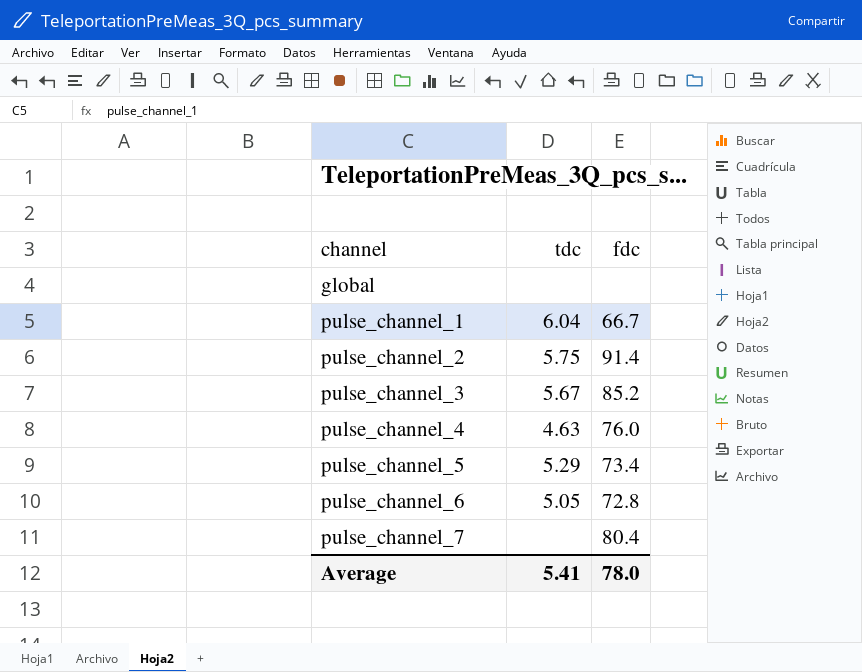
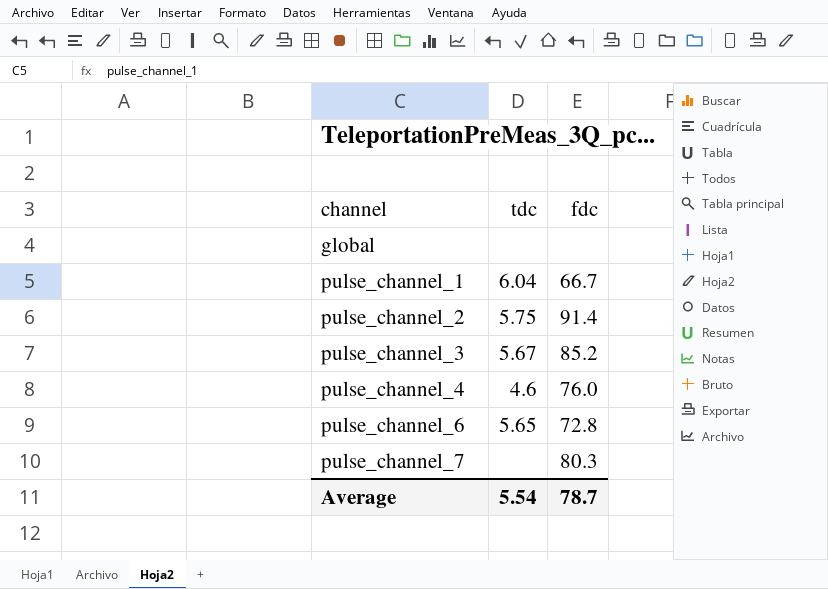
row pulse_channel_5: 5.29 | 73.4 -> none
pulse_channel_4 | tdc: 4.63 -> 4.6
pulse_channel_6 | tdc: 5.05 -> 5.65
pulse_channel_7 | fdc: 80.4 -> 80.3
Average | tdc: 5.41 -> 5.54
Average | fdc: 78.0 -> 78.7

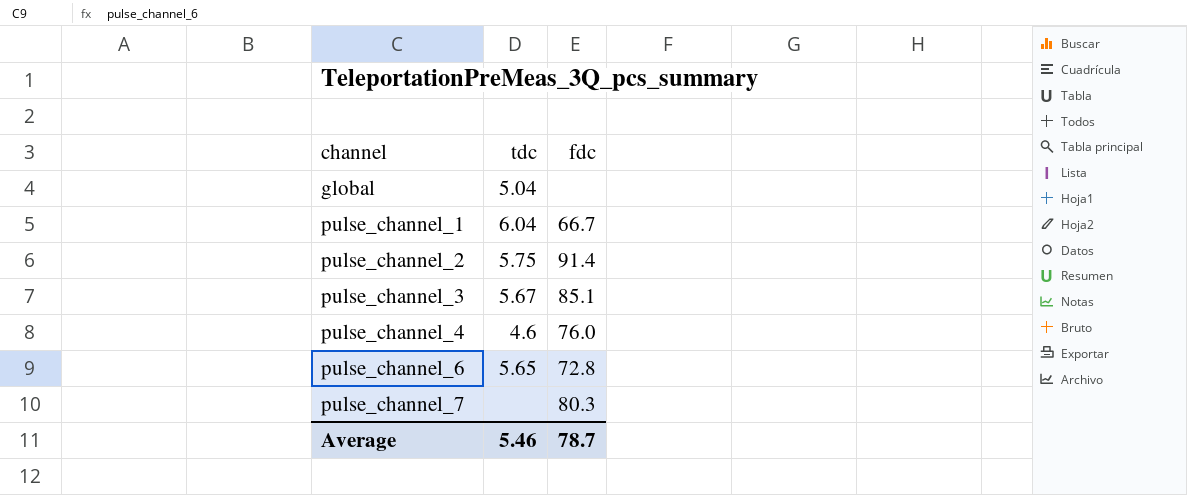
global | tdc: none -> 5.04
pulse_channel_3 | fdc: 85.2 -> 85.1
Average | tdc: 5.54 -> 5.46

